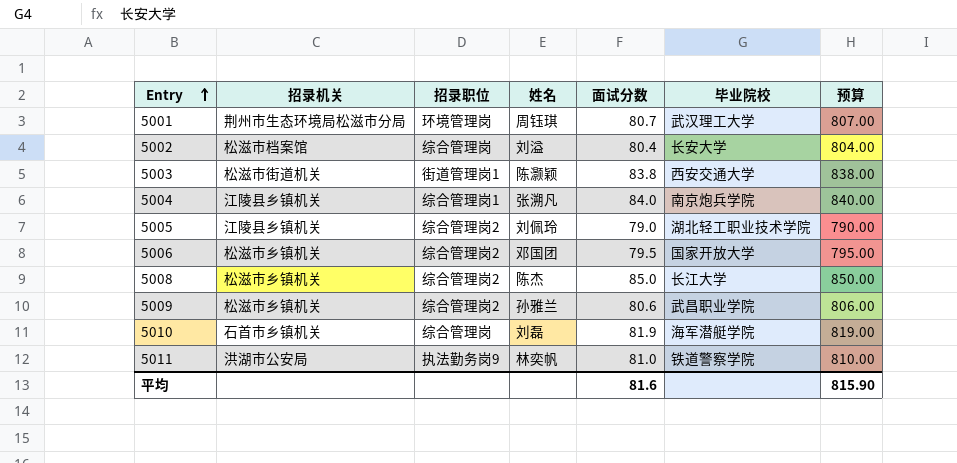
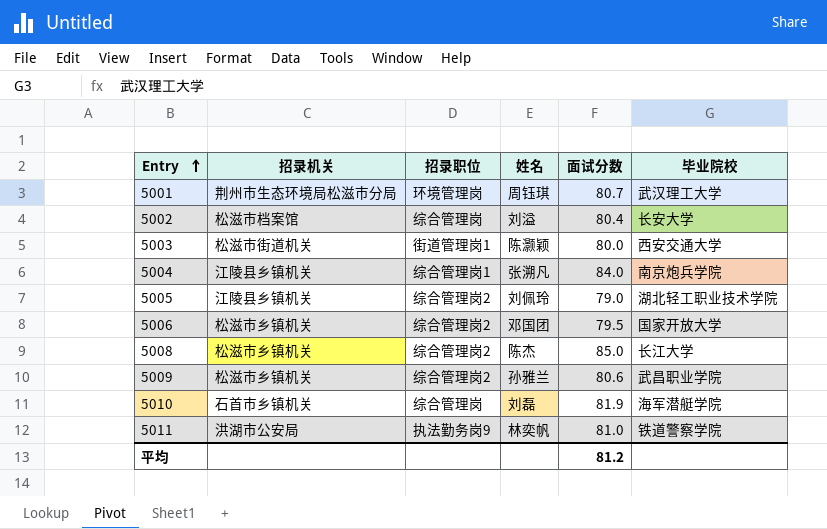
column 预算 | formula: [面试分数] * 10 -> none
5003 | 面试分数: 83.8 -> 80.0
平均 | 面试分数: 81.6 -> 81.2

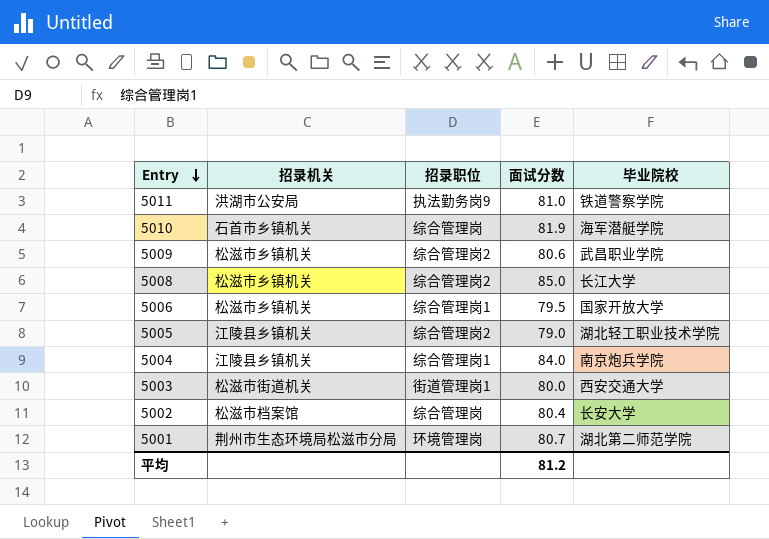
row order: Entry ascending -> Entry descending
column 姓名 | position: 4 -> none
5006 | 招录职位: 综合管理岗2 -> 综合管理岗1
5001 | 毕业院校: 武汉理工大学 -> 湖北第二师范学院

